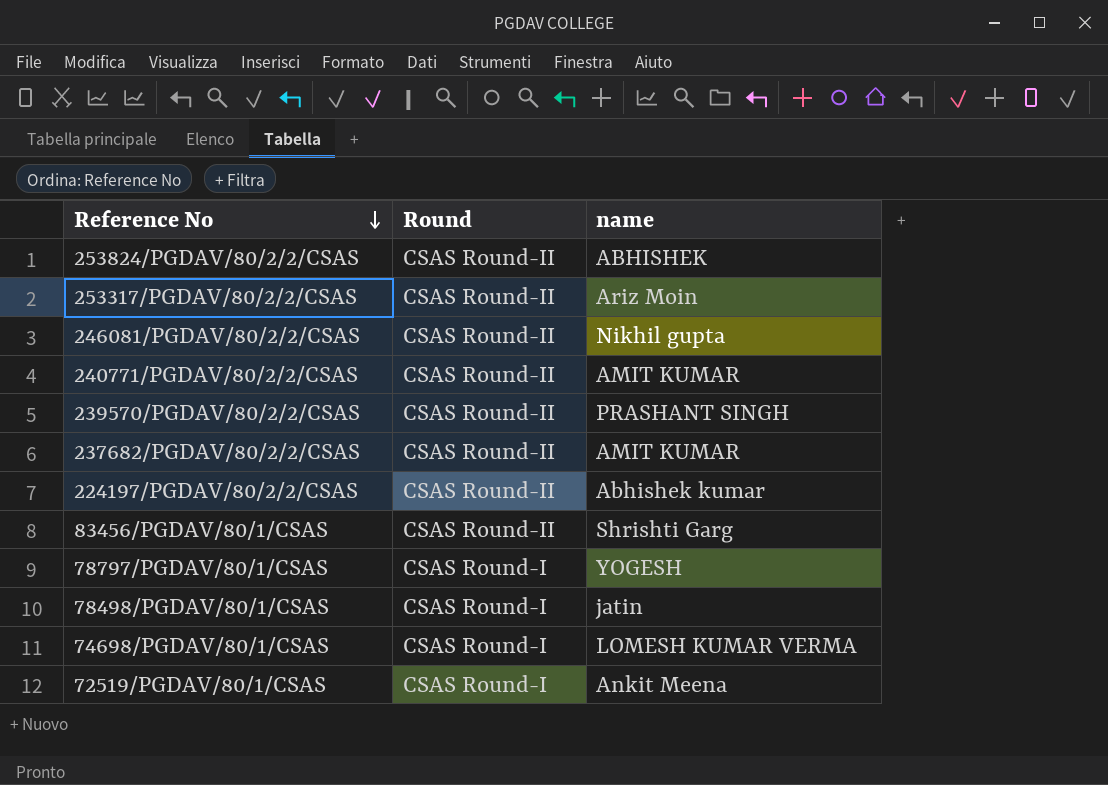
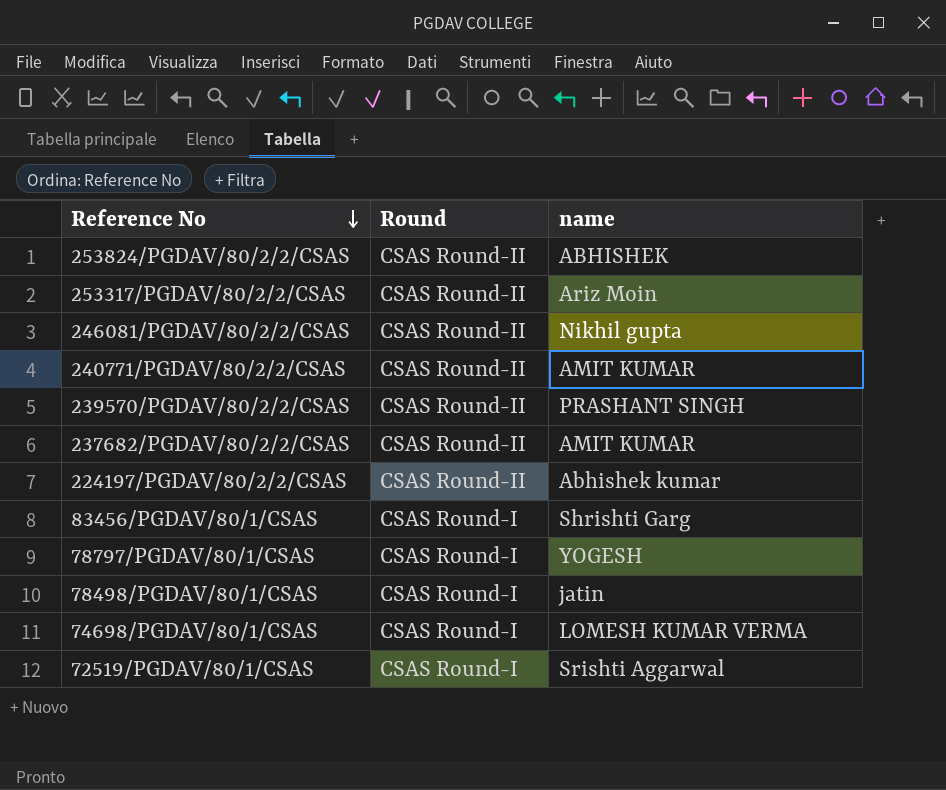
83456/PGDAV/80/1/CSAS | Round: CSAS Round-II -> CSAS Round-I
72519/PGDAV/80/1/CSAS | name: Ankit Meena -> Srishti Aggarwal

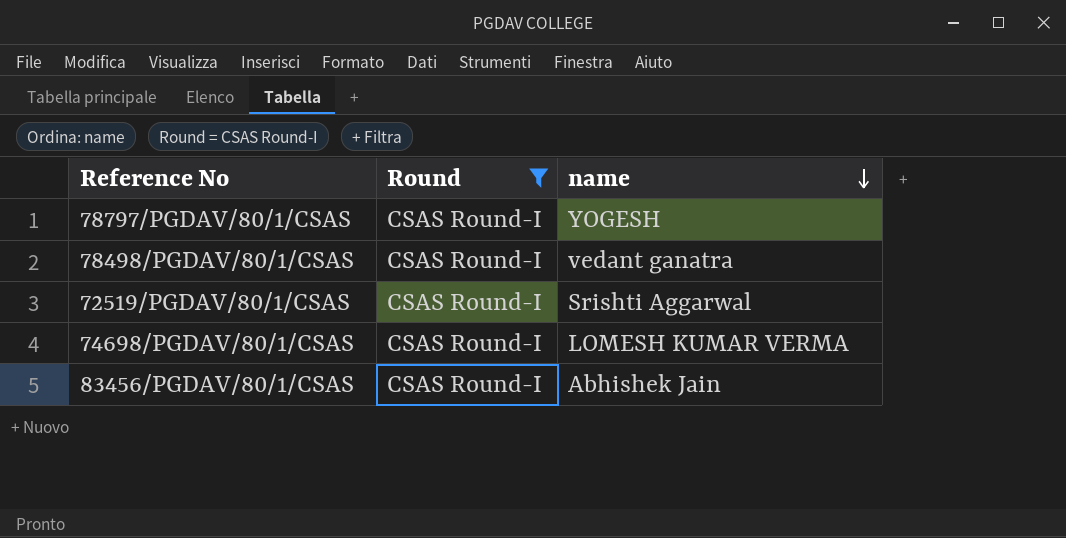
filter: none -> Round = CSAS Round-I
row order: Reference No descending -> name descending
78498/PGDAV/80/1/CSAS | name: jatin -> vedant ganatra
83456/PGDAV/80/1/CSAS | name: Shrishti Garg -> Abhishek Jain

